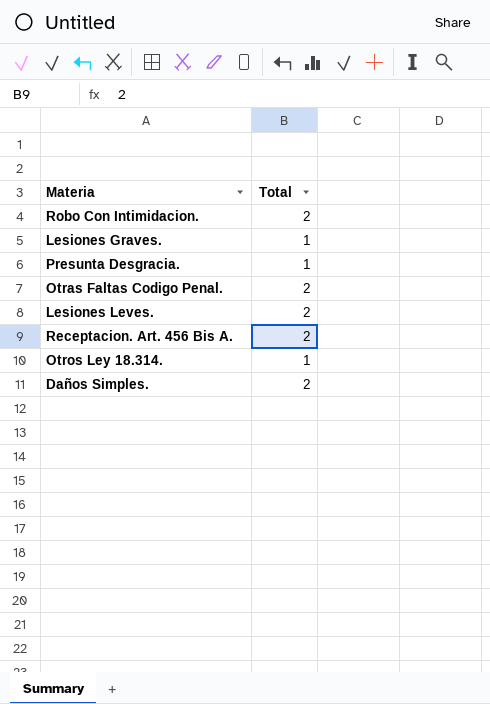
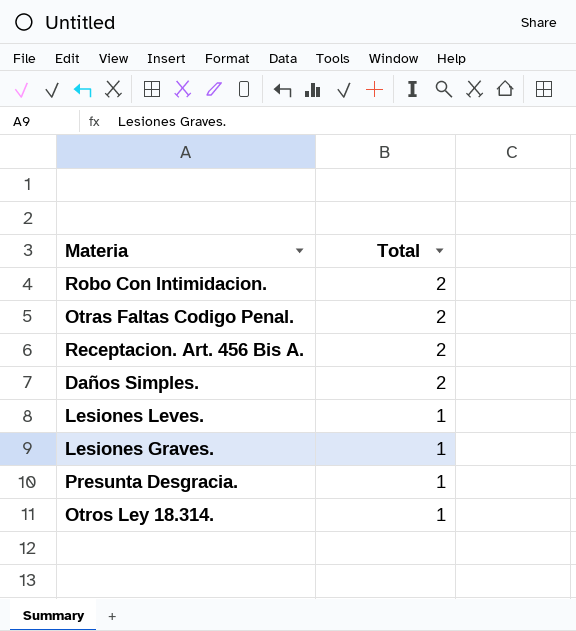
row order: none -> Total descending
Lesiones Leves. | Total: 2 -> 1

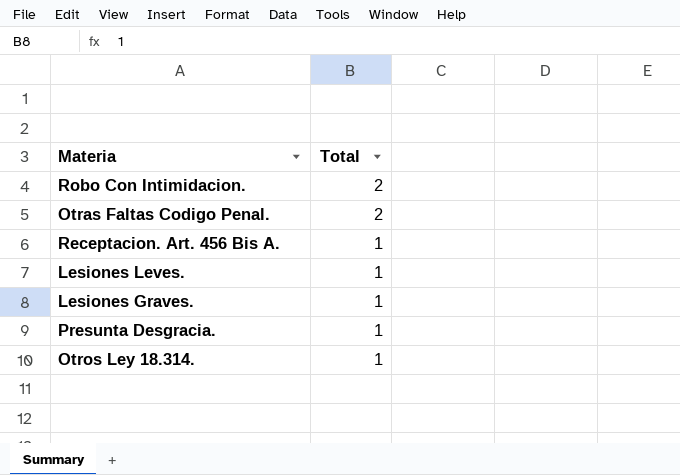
row Daños Simples.: 2 -> none
Receptacion. Art. 456 Bis A. | Total: 2 -> 1

